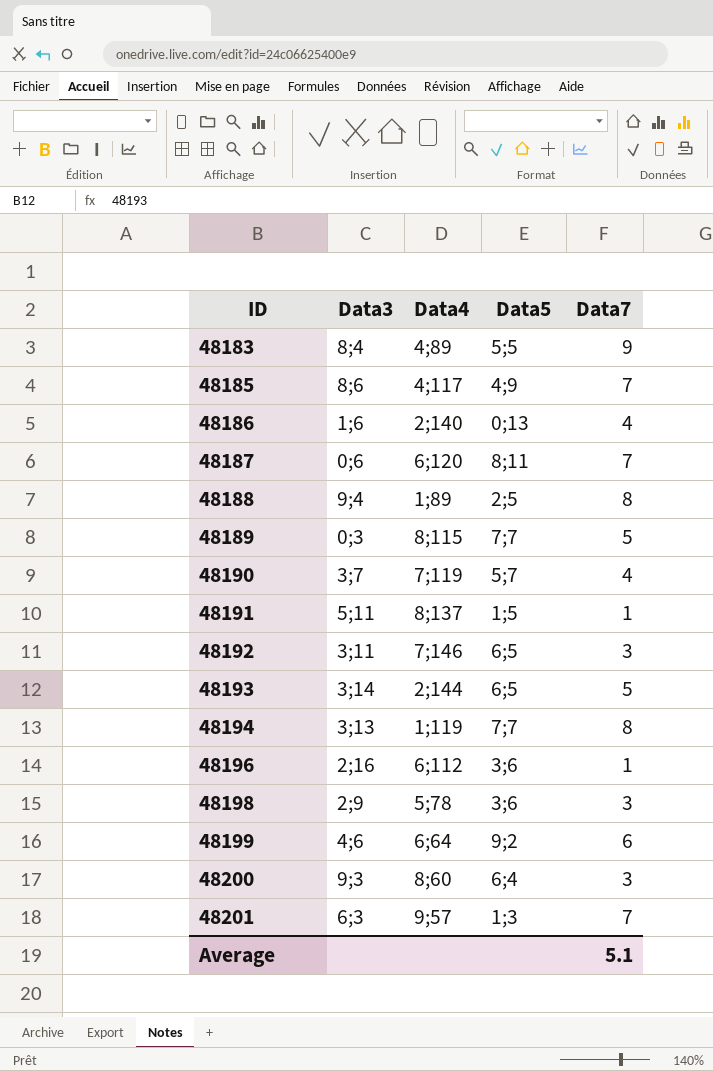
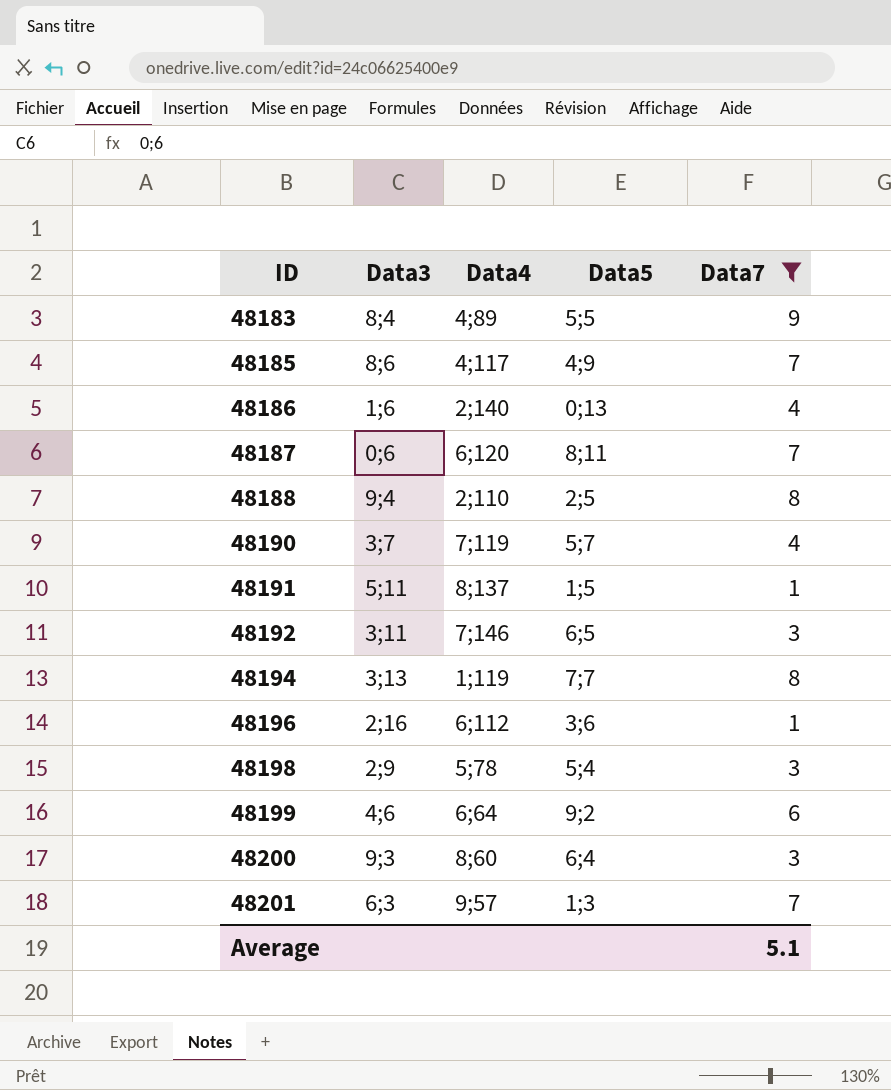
filter: none -> Data7 != 5
48188 | Data4: 1;89 -> 2;110
48198 | Data5: 3;6 -> 5;4

